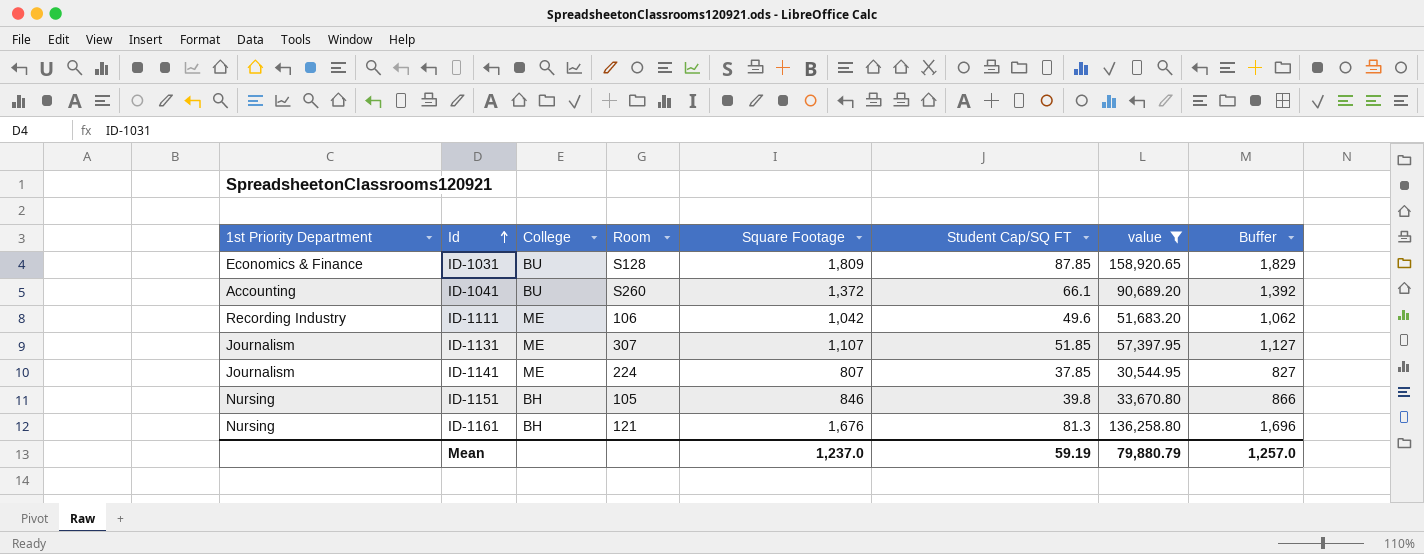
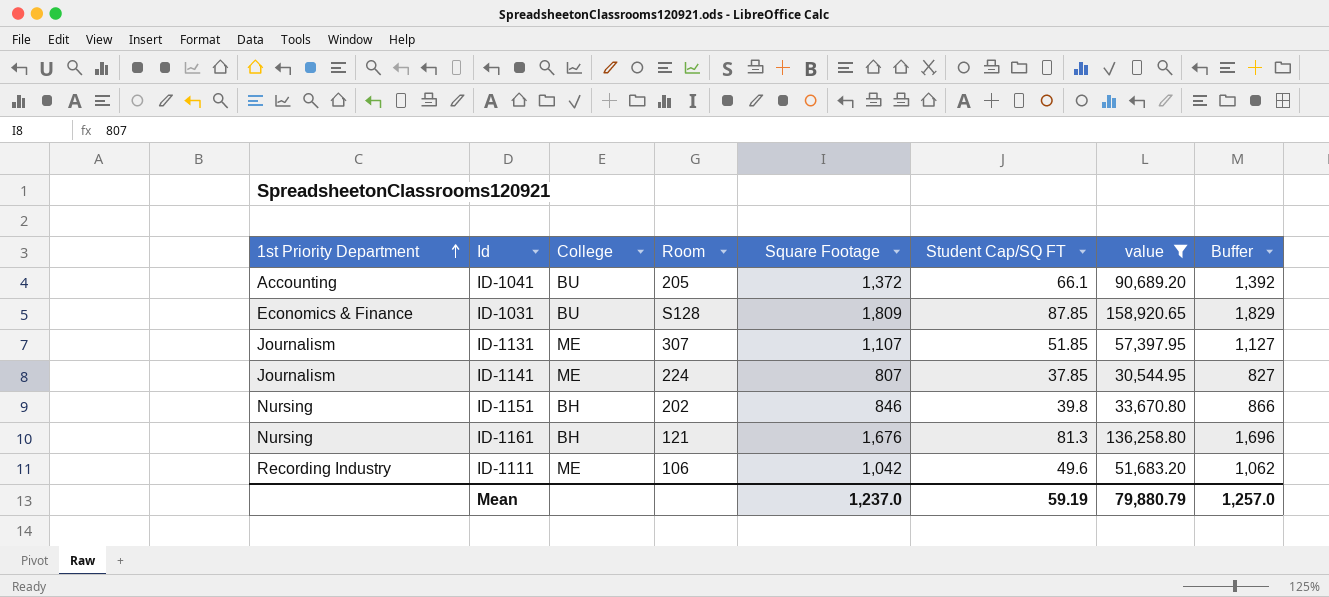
row order: Id ascending -> 1st Priority Department ascending
ID-1041 | Room: S260 -> 205
ID-1151 | Room: 105 -> 202

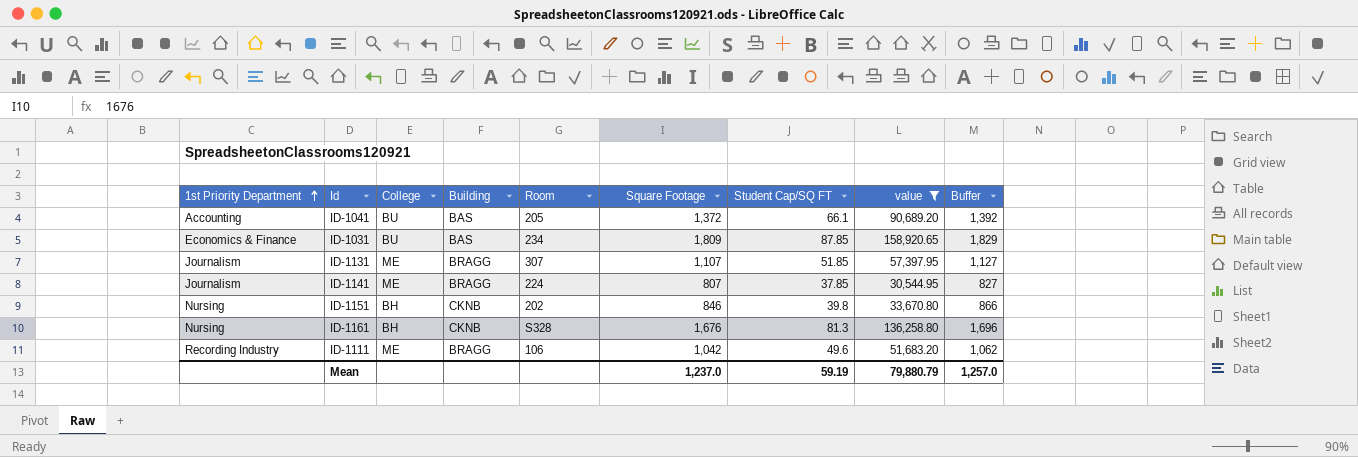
column Building | position: none -> 4
ID-1031 | Room: S128 -> 234
ID-1161 | Room: 121 -> S328

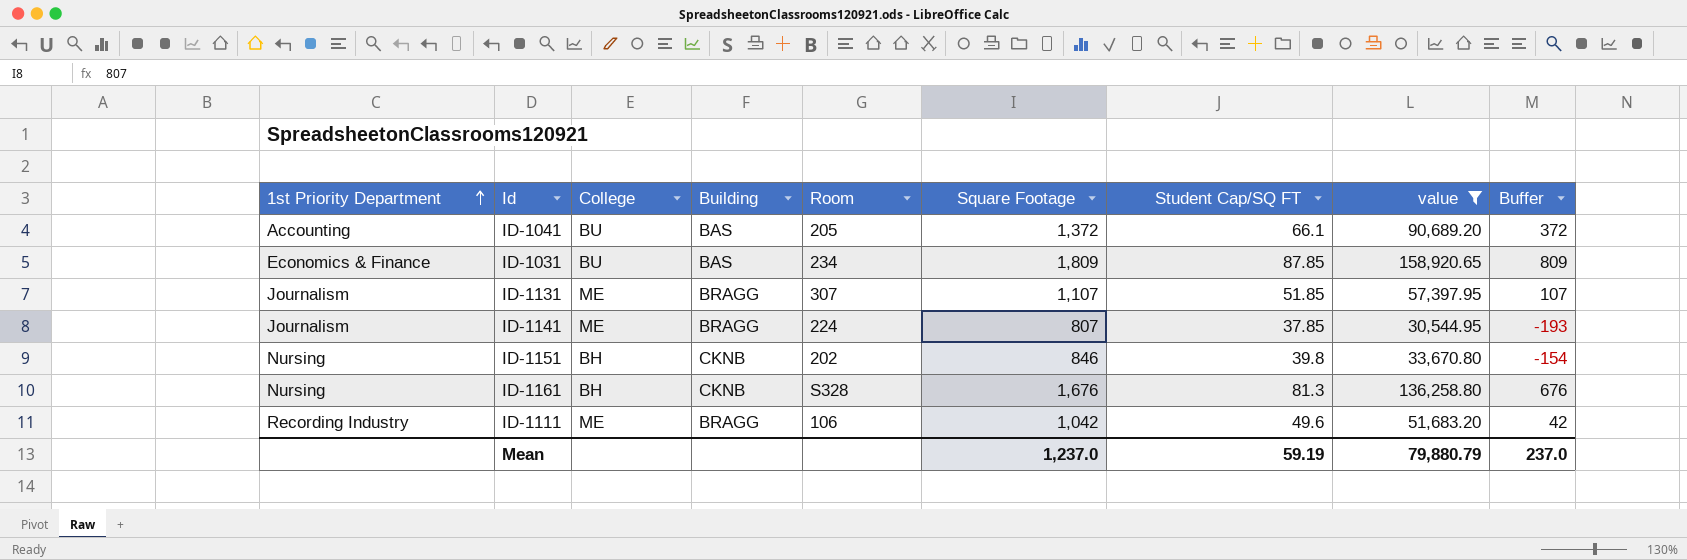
column Buffer | formula: [Square Footage] + 20 -> [Square Footage] - 1000
Mean | Buffer: 1,257.0 -> 237.0

